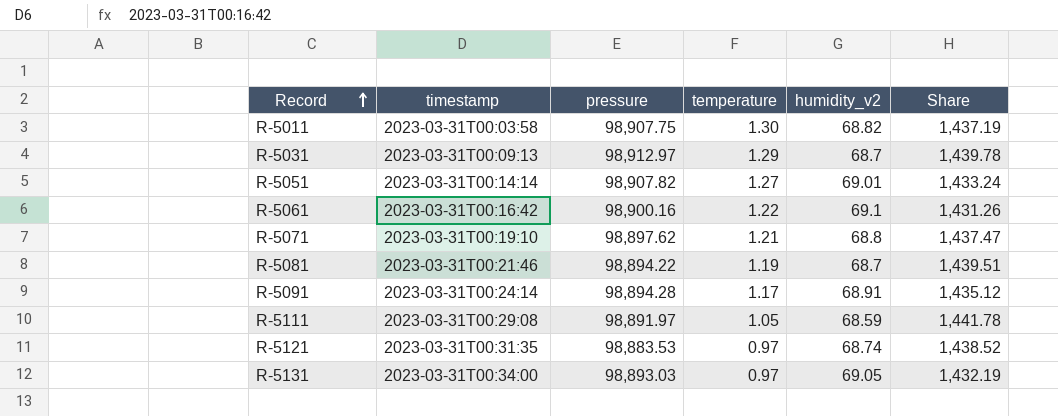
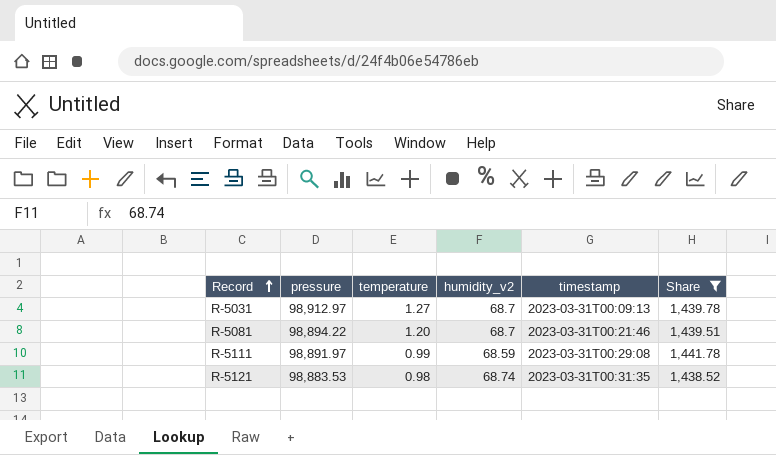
filter: none -> Share >= 1,438.52
column timestamp | position: 2 -> 5
R-5031 | temperature: 1.29 -> 1.27
R-5081 | temperature: 1.19 -> 1.20
R-5111 | temperature: 1.05 -> 0.99
R-5121 | temperature: 0.97 -> 0.98

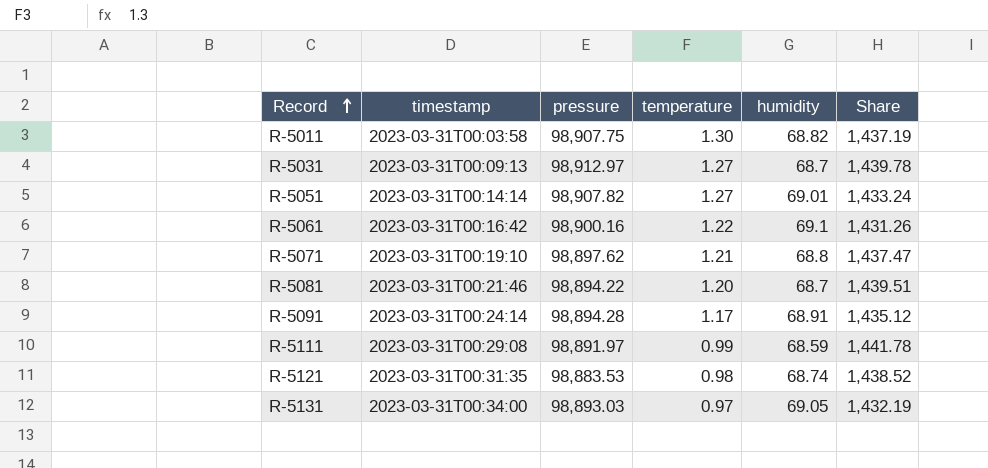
filter: Share >= 1,438.52 -> none
column timestamp | position: 5 -> 2
column name: humidity_v2 -> humidity

